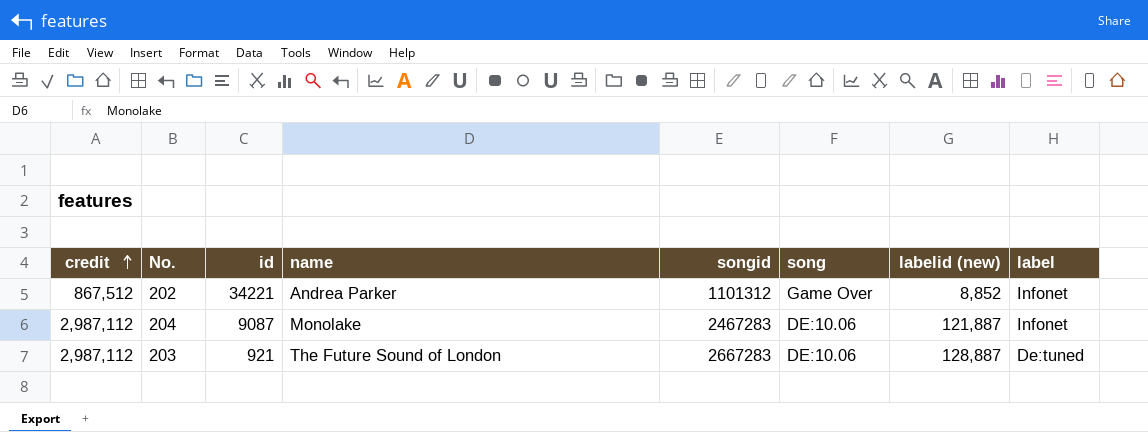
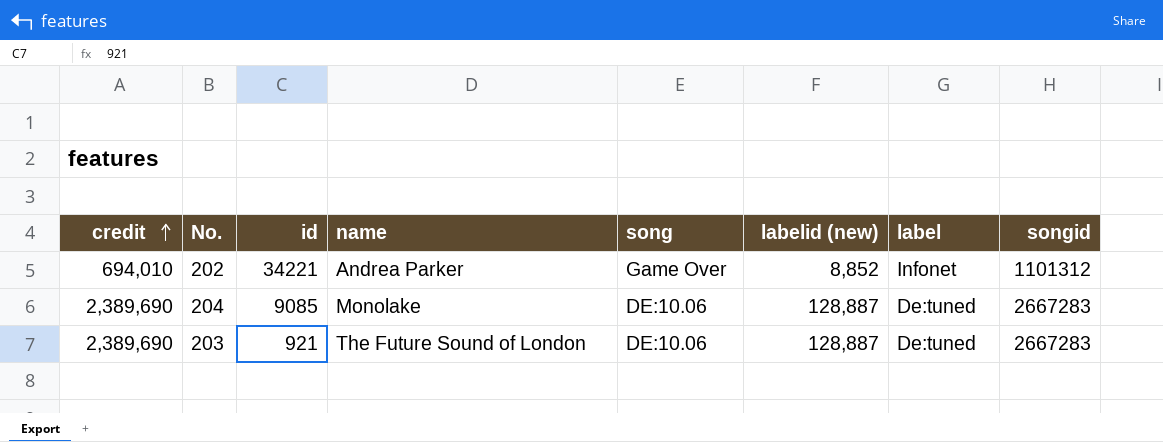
column songid | position: 5 -> 8
202 | credit: 867,512 -> 694,010
204 | credit: 2,987,112 -> 2,389,690
204 | id: 9087 -> 9085
204 | labelid (new): 121,887 -> 128,887
204 | label: Infonet -> De:tuned
204 | songid: 2467283 -> 2667283
203 | credit: 2,987,112 -> 2,389,690

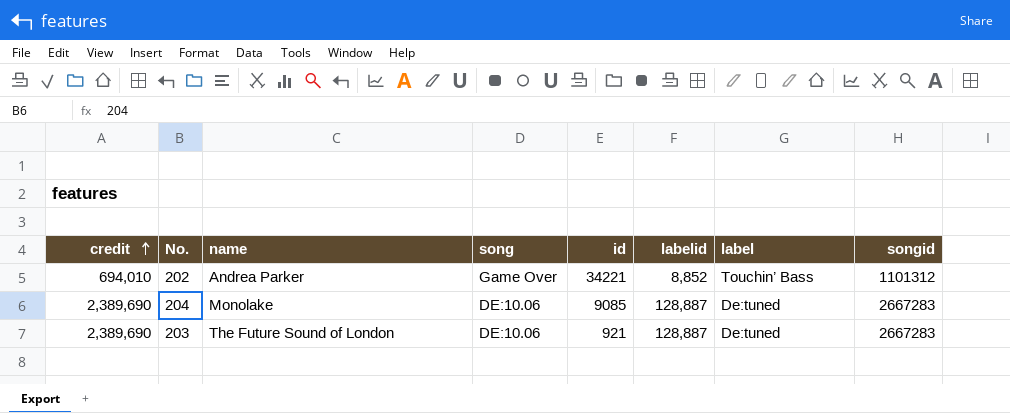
column id | position: 3 -> 5
column name: labelid (new) -> labelid
202 | label: Infonet -> Touchin’ Bass

